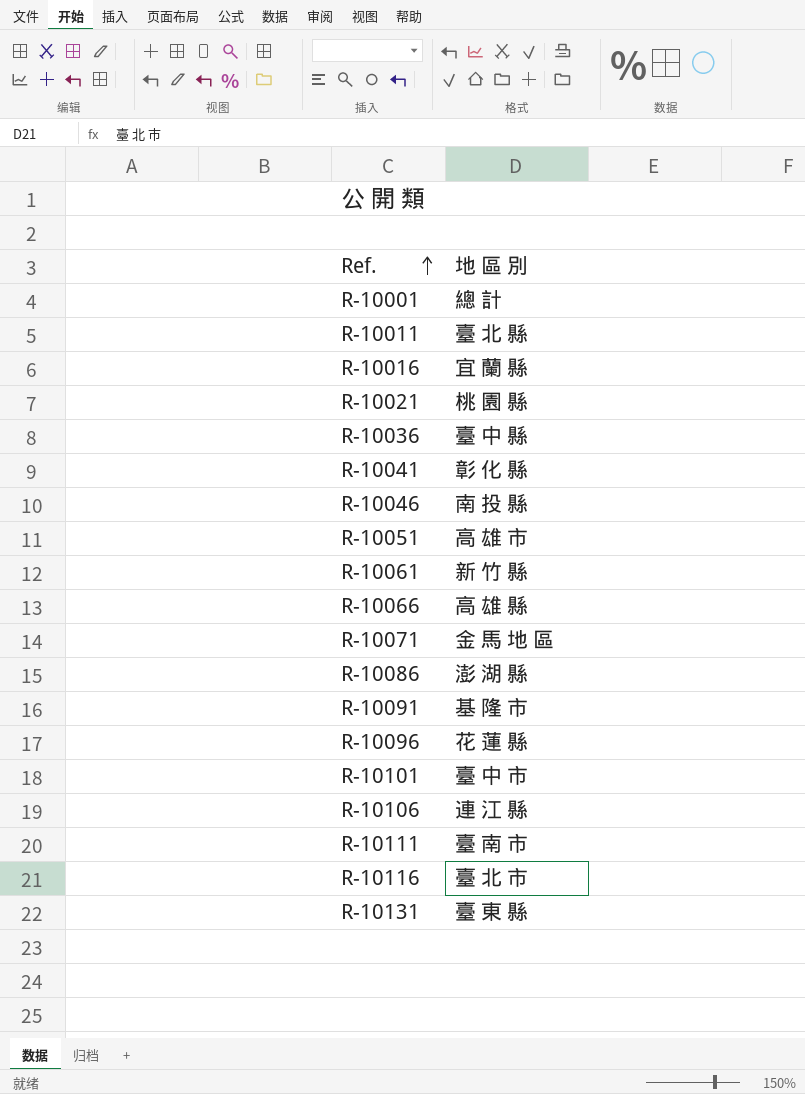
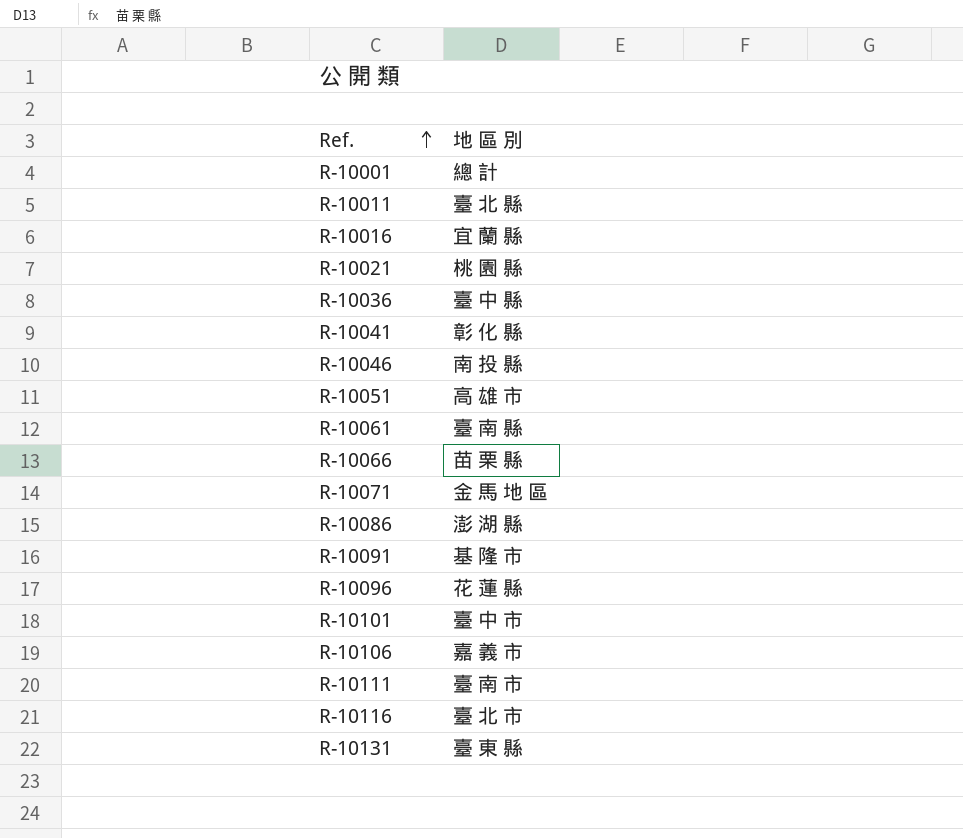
R-10061 | 地 區 別: 新 竹 縣 -> 臺 南 縣
R-10066 | 地 區 別: 高 雄 縣 -> 苗 栗 縣
R-10106 | 地 區 別: 連 江 縣 -> 嘉 義 市

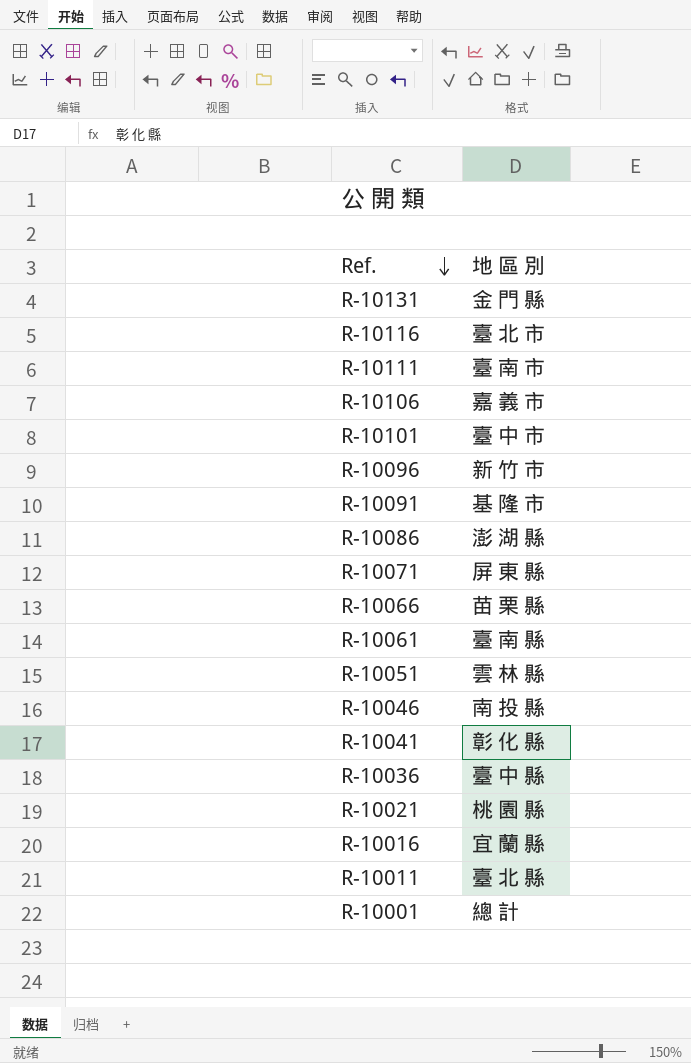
row order: Ref. ascending -> Ref. descending
R-10131 | 地 區 別: 臺 東 縣 -> 金 門 縣
R-10096 | 地 區 別: 花 蓮 縣 -> 新 竹 市
R-10071 | 地 區 別: 金 馬 地 區 -> 屏 東 縣
R-10051 | 地 區 別: 高 雄 市 -> 雲 林 縣

